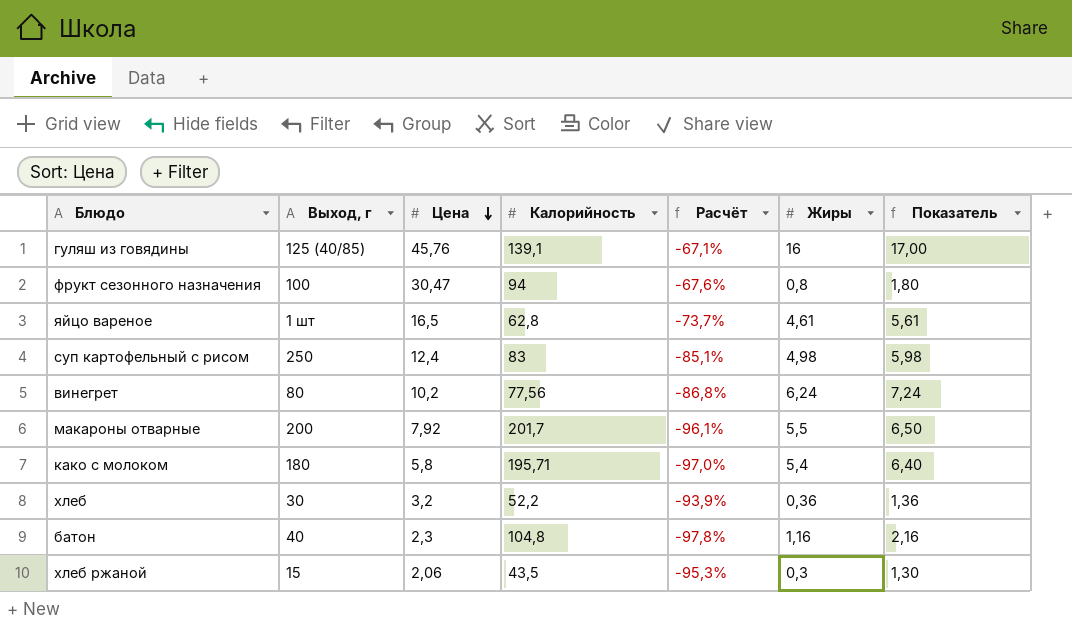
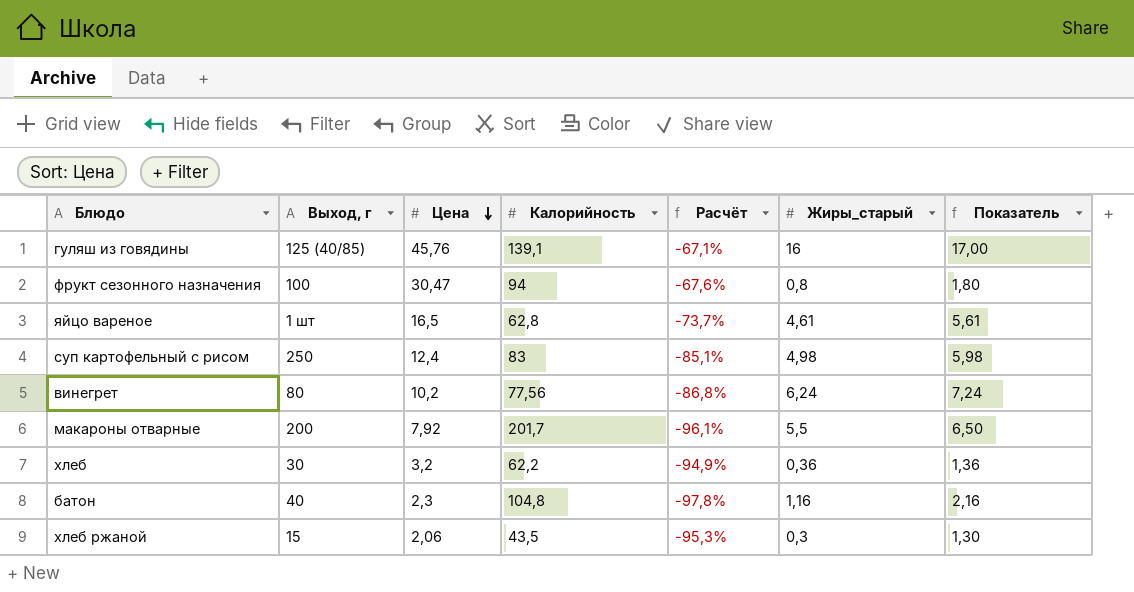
column name: Жиры -> Жиры_старый
row како с молоком: 180 | 5,8 | 195,71 | -97,0% | 5,4 | 6,40 -> none
хлеб | Калорийность: 52,2 -> 62,2
хлеб | Расчёт: -93,9% -> -94,9%

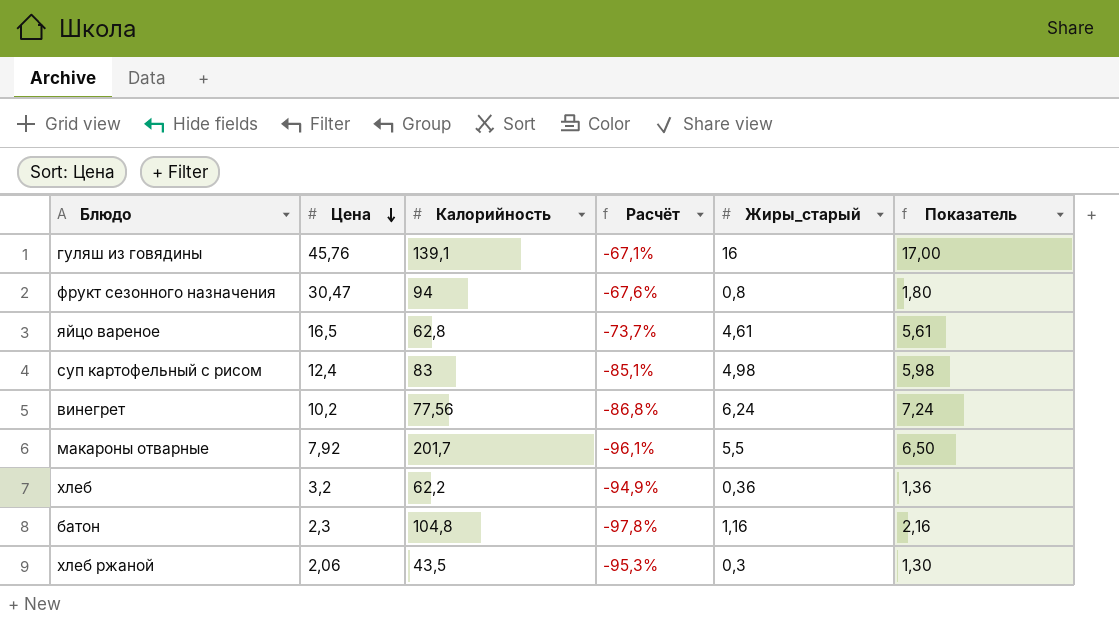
column Выход, г | position: 2 -> none

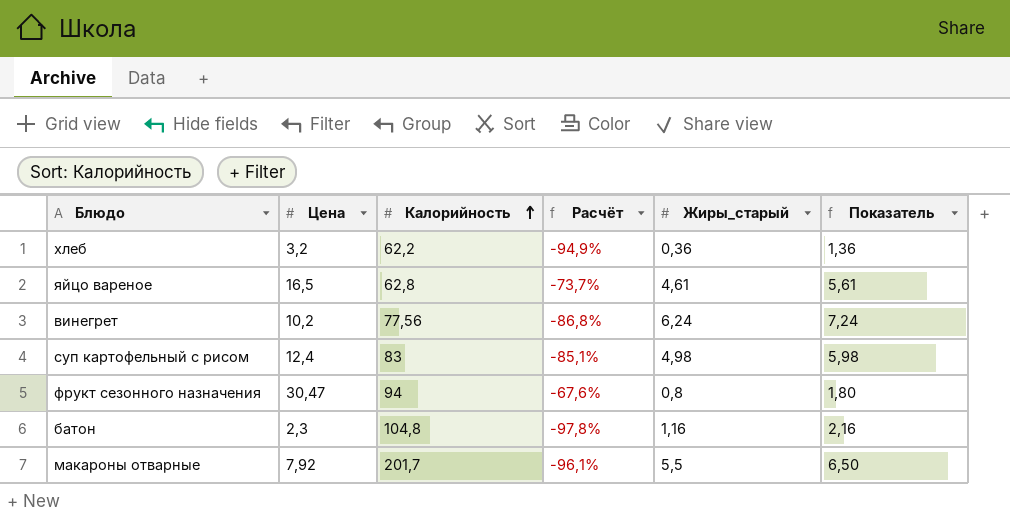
row order: Цена descending -> Калорийность ascending
row гуляш из говядины: 45,76 | 139,1 | -67,1% | 16 | 17,00 -> none
row хлеб ржаной: 2,06 | 43,5 | -95,3% | 0,3 | 1,30 -> none

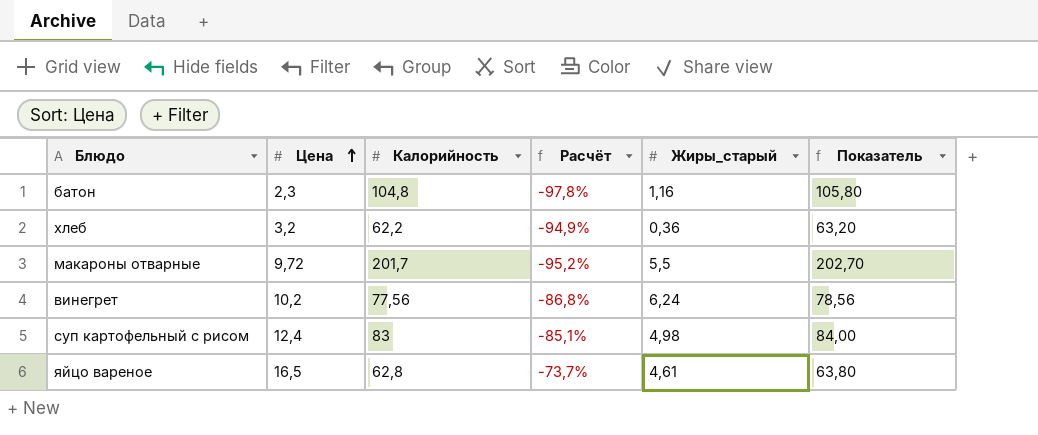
row order: Калорийность ascending -> Цена ascending
column Показатель | formula: [Жиры_старый] + 1 -> [Калорийность] + 1
row фрукт сезонного назначения: 30,47 | 94 | -67,6% | 0,8 | 1,80 -> none
макароны отварные | Цена: 7,92 -> 9,72
макароны отварные | Расчёт: -96,1% -> -95,2%

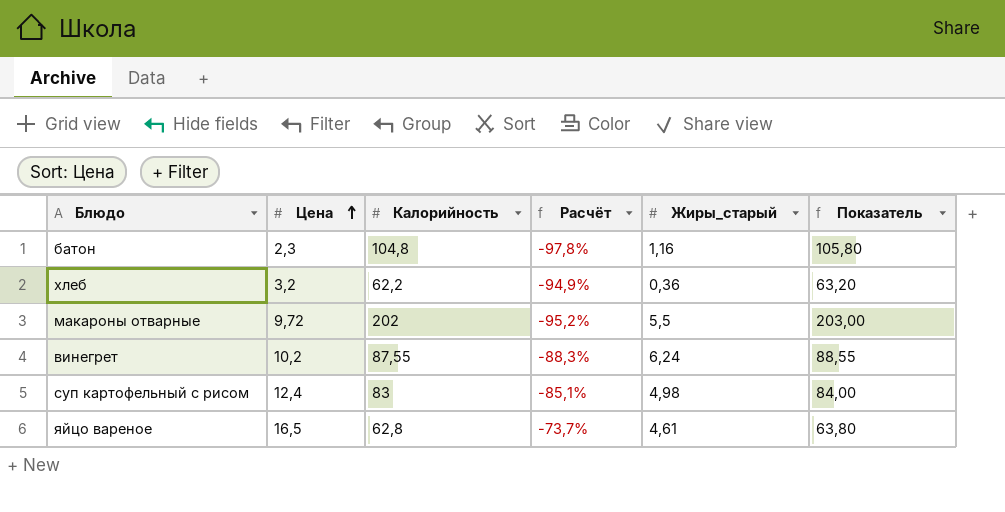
макароны отварные | Калорийность: 201,7 -> 202
макароны отварные | Показатель: 202,70 -> 203,00
винегрет | Калорийность: 77,56 -> 87,55
винегрет | Расчёт: -86,8% -> -88,3%
винегрет | Показатель: 78,56 -> 88,55

